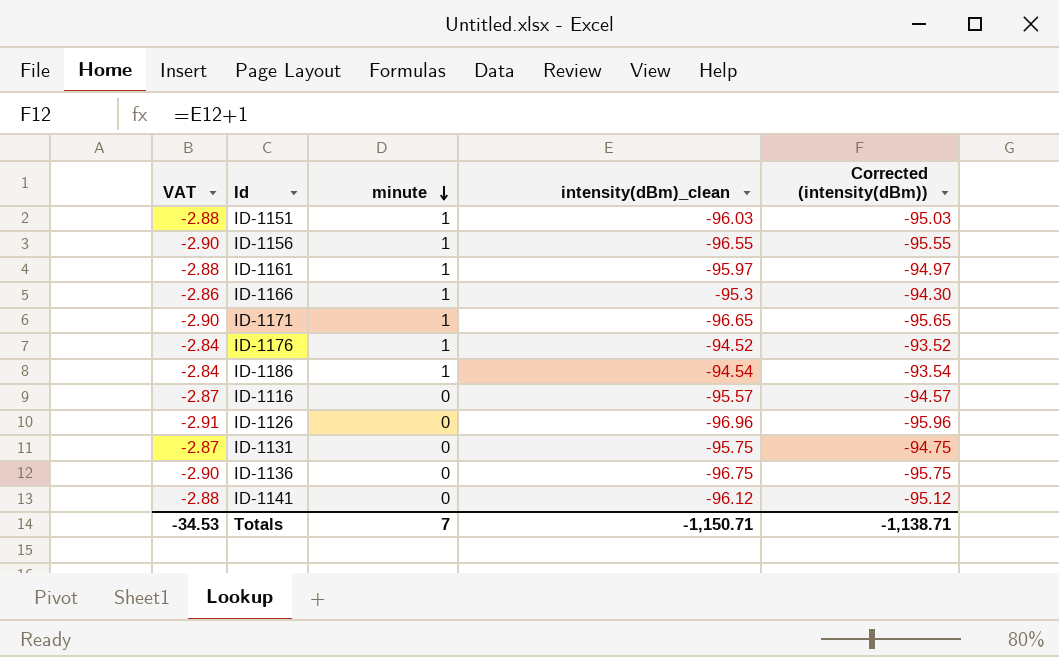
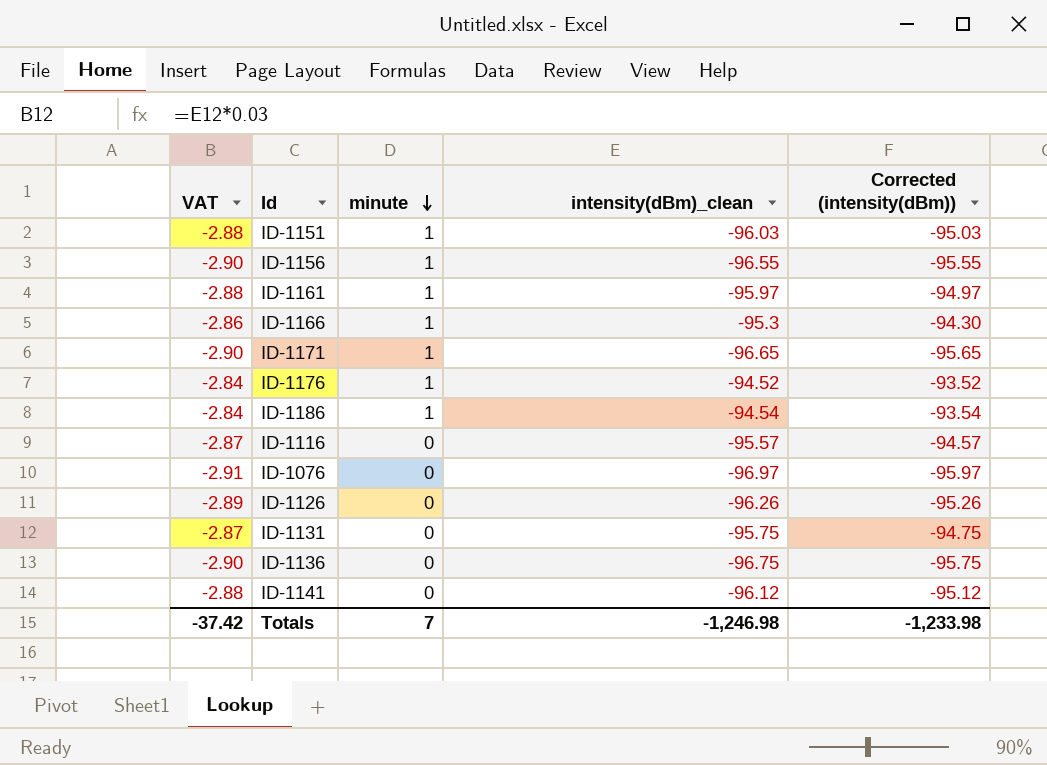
row ID-1076: none -> -2.91 | 0 | -96.97 | -95.97
ID-1126 | VAT: -2.91 -> -2.89
ID-1126 | intensity(dBm)_clean: -96.96 -> -96.26
ID-1126 | Corrected (intensity(dBm)): -95.96 -> -95.26
Totals | VAT: -34.53 -> -37.42
Totals | intensity(dBm)_clean: -1,150.71 -> -1,246.98
Totals | Corrected (intensity(dBm)): -1,138.71 -> -1,233.98

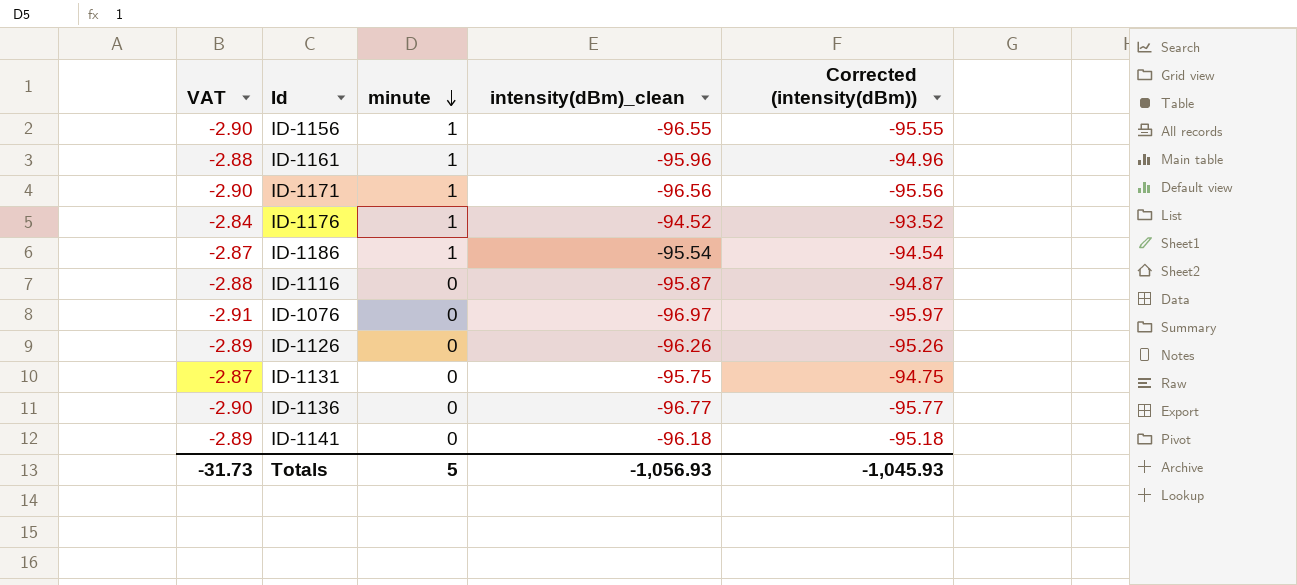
row ID-1151: -2.88 | 1 | -96.03 | -95.03 -> none
row ID-1166: -2.86 | 1 | -95.3 | -94.30 -> none
ID-1161 | intensity(dBm)_clean: -95.97 -> -95.96
ID-1161 | Corrected (intensity(dBm)): -94.97 -> -94.96
ID-1171 | intensity(dBm)_clean: -96.65 -> -96.56
ID-1171 | Corrected (intensity(dBm)): -95.65 -> -95.56
ID-1186 | VAT: -2.84 -> -2.87
ID-1186 | intensity(dBm)_clean: -94.54 -> -95.54
ID-1186 | Corrected (intensity(dBm)): -93.54 -> -94.54
ID-1116 | VAT: -2.87 -> -2.88
ID-1116 | intensity(dBm)_clean: -95.57 -> -95.87
ID-1116 | Corrected (intensity(dBm)): -94.57 -> -94.87
ID-1136 | intensity(dBm)_clean: -96.75 -> -96.77
ID-1136 | Corrected (intensity(dBm)): -95.75 -> -95.77
ID-1141 | VAT: -2.88 -> -2.89
ID-1141 | intensity(dBm)_clean: -96.12 -> -96.18
ID-1141 | Corrected (intensity(dBm)): -95.12 -> -95.18
Totals | VAT: -37.42 -> -31.73
Totals | minute: 7 -> 5
Totals | intensity(dBm)_clean: -1,246.98 -> -1,056.93
Totals | Corrected (intensity(dBm)): -1,233.98 -> -1,045.93

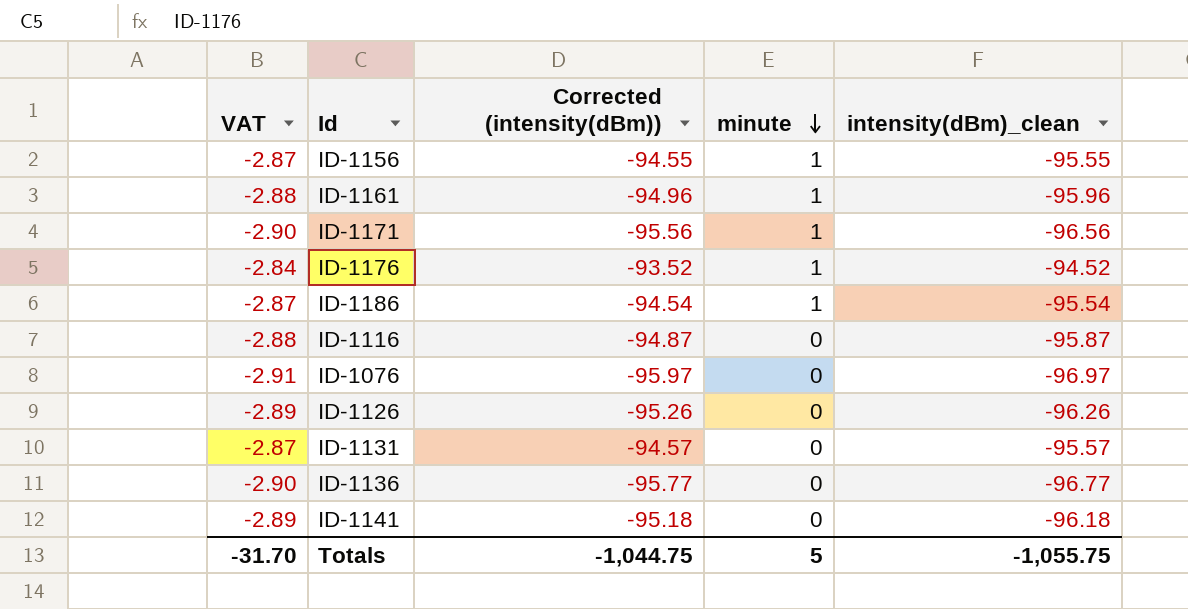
column Corrected (intensity(dBm)) | position: 5 -> 3
ID-1156 | VAT: -2.90 -> -2.87
ID-1156 | Corrected (intensity(dBm)): -95.55 -> -94.55
ID-1156 | intensity(dBm)_clean: -96.55 -> -95.55
ID-1131 | Corrected (intensity(dBm)): -94.75 -> -94.57
ID-1131 | intensity(dBm)_clean: -95.75 -> -95.57
Totals | VAT: -31.73 -> -31.70
Totals | Corrected (intensity(dBm)): -1,045.93 -> -1,044.75
Totals | intensity(dBm)_clean: -1,056.93 -> -1,055.75

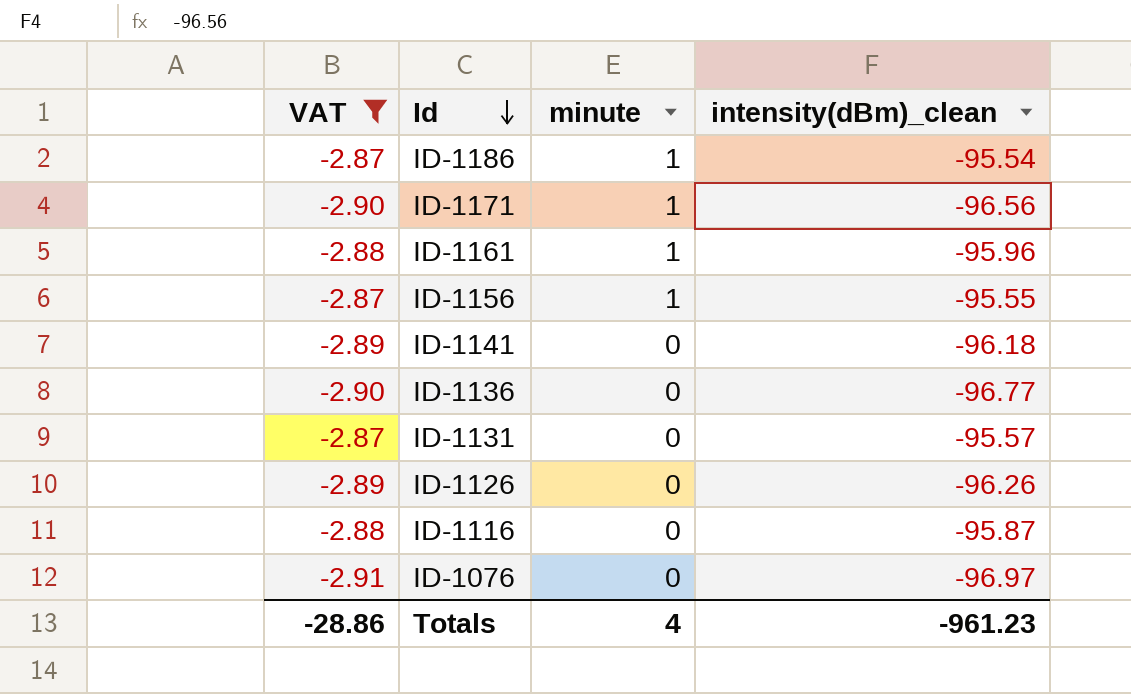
filter: none -> VAT != -2.84
row order: minute descending -> Id descending
column Corrected (intensity(dBm)) | formula: [intensity(dBm)_clean] + 1 -> none
Totals | VAT: -31.70 -> -28.86
Totals | minute: 5 -> 4
Totals | intensity(dBm)_clean: -1,055.75 -> -961.23

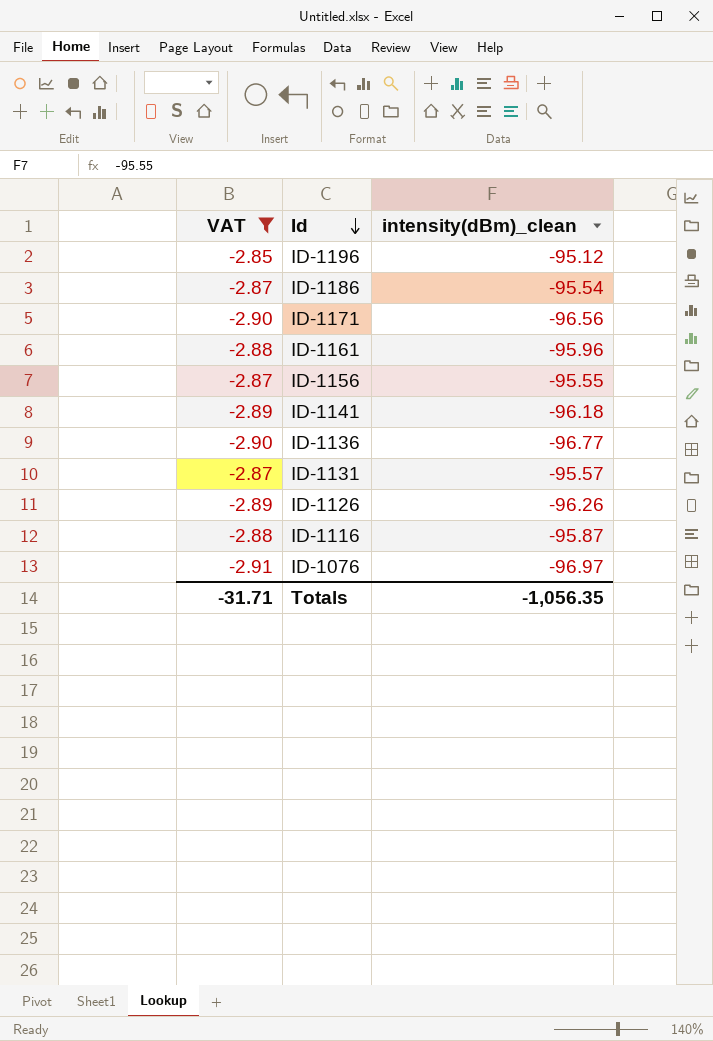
column minute | position: 3 -> none
row ID-1196: none -> -2.85 | -95.12
Totals | VAT: -28.86 -> -31.71
Totals | intensity(dBm)_clean: -961.23 -> -1,056.35

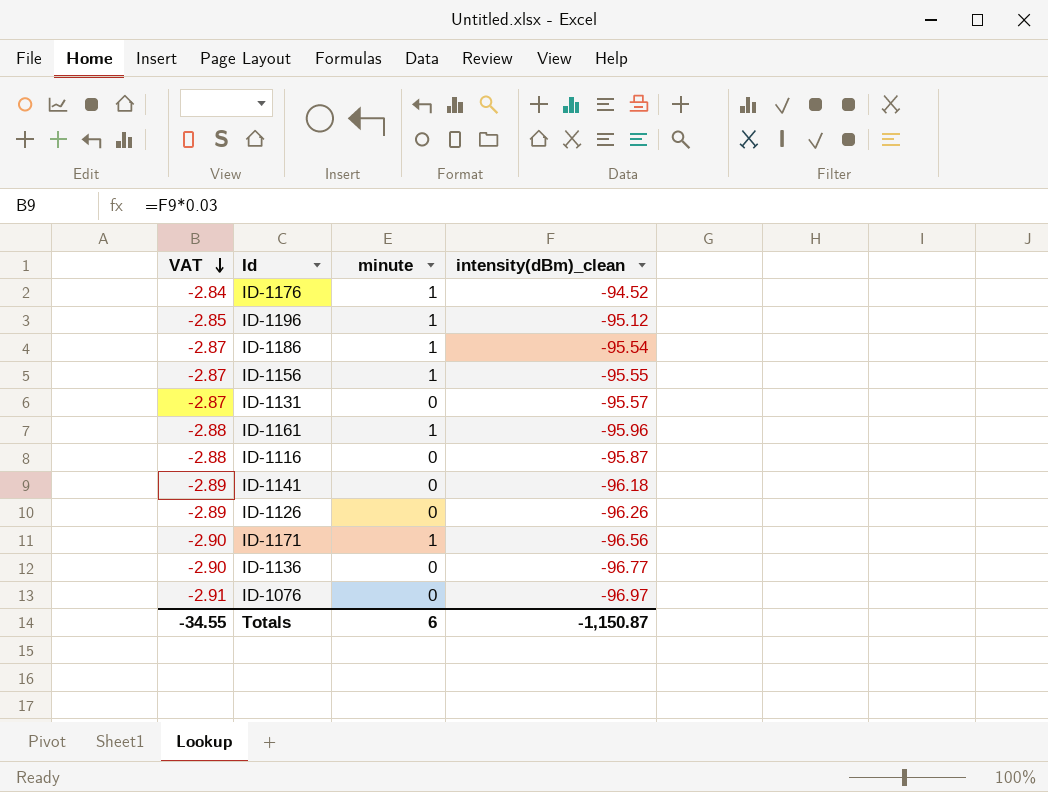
filter: VAT != -2.84 -> none
row order: Id descending -> VAT descending
column minute | position: none -> 3
Totals | VAT: -31.71 -> -34.55
Totals | intensity(dBm)_clean: -1,056.35 -> -1,150.87

